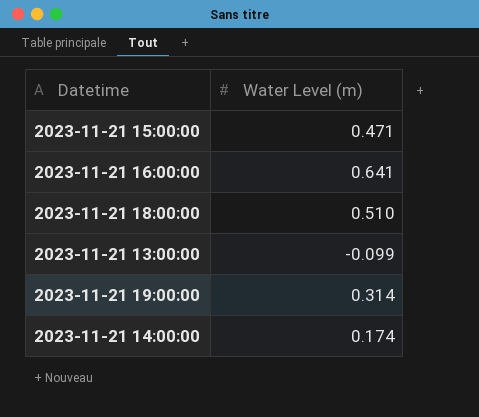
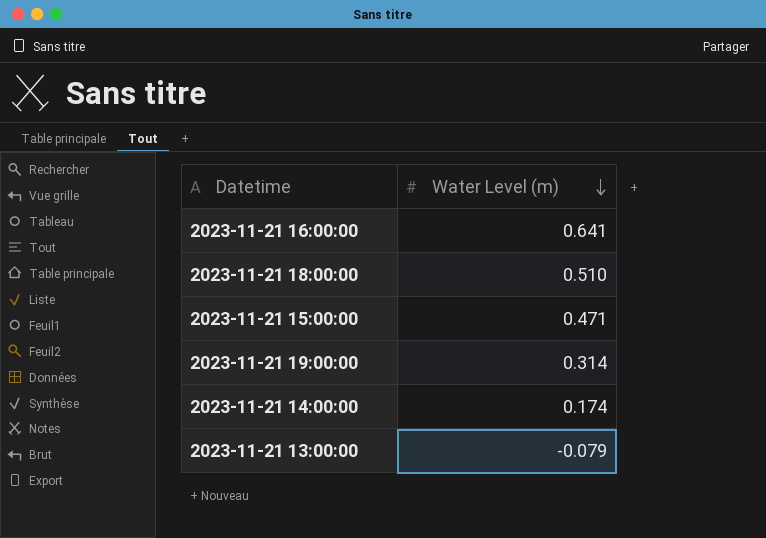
row order: none -> Water Level (m) descending
2023-11-21 13:00:00 | Water Level (m): -0.099 -> -0.079

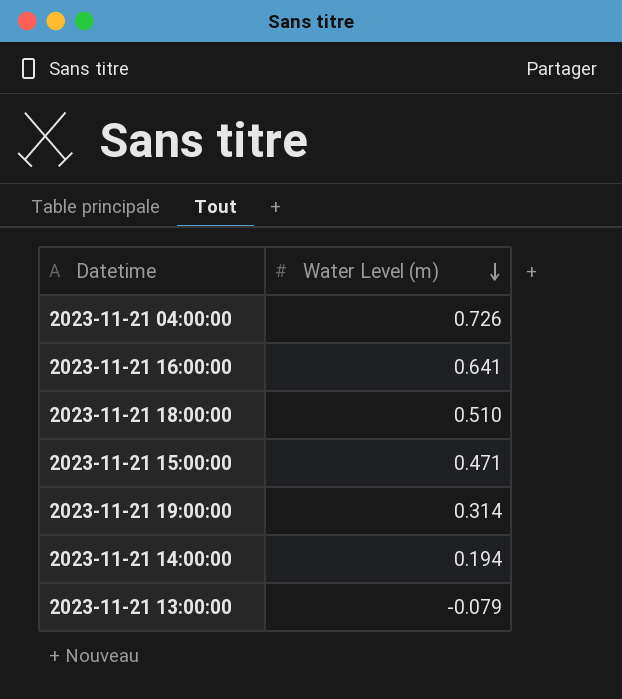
row 2023-11-21 04:00:00: none -> 0.726
2023-11-21 14:00:00 | Water Level (m): 0.174 -> 0.194

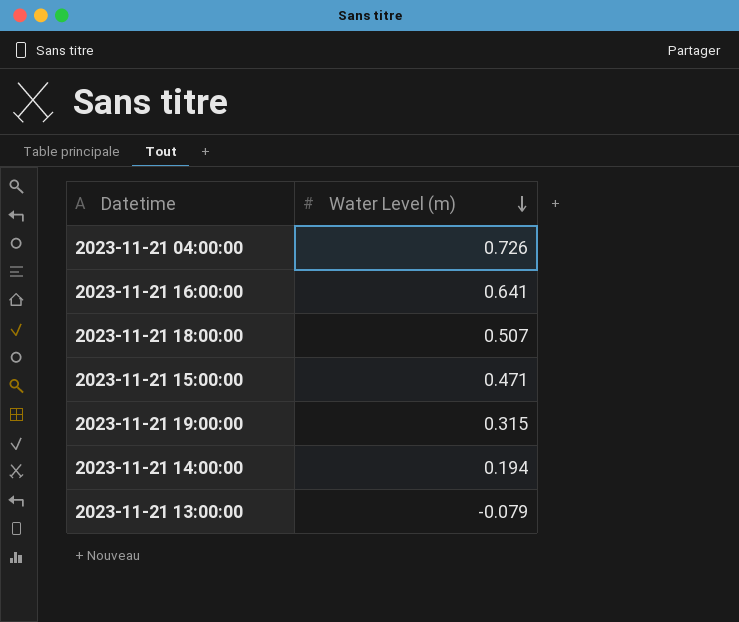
2023-11-21 18:00:00 | Water Level (m): 0.510 -> 0.507
2023-11-21 19:00:00 | Water Level (m): 0.314 -> 0.315

